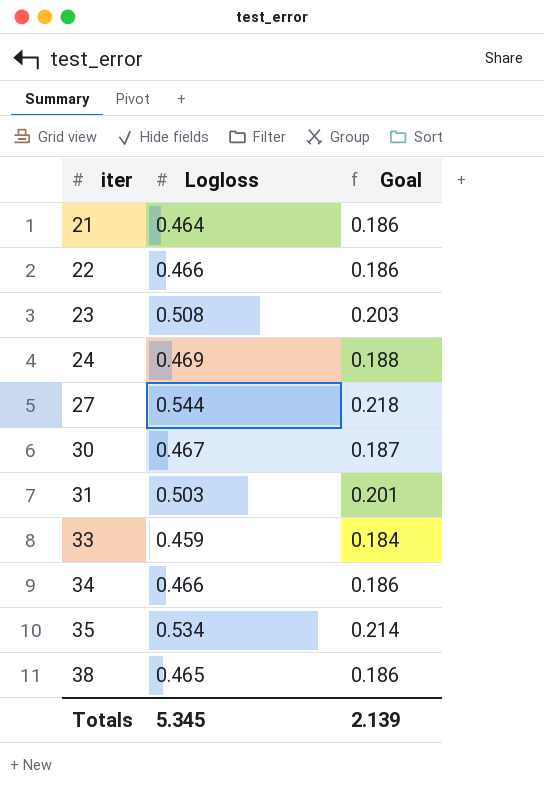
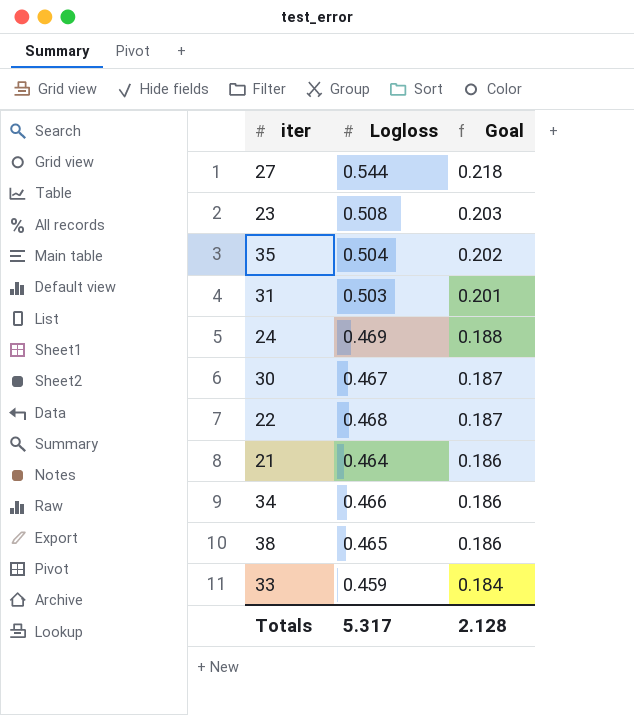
row order: iter ascending -> Goal descending
35 | Logloss: 0.534 -> 0.504
35 | Goal: 0.214 -> 0.202
22 | Logloss: 0.466 -> 0.468
22 | Goal: 0.186 -> 0.187
Totals | Logloss: 5.345 -> 5.317
Totals | Goal: 2.139 -> 2.128

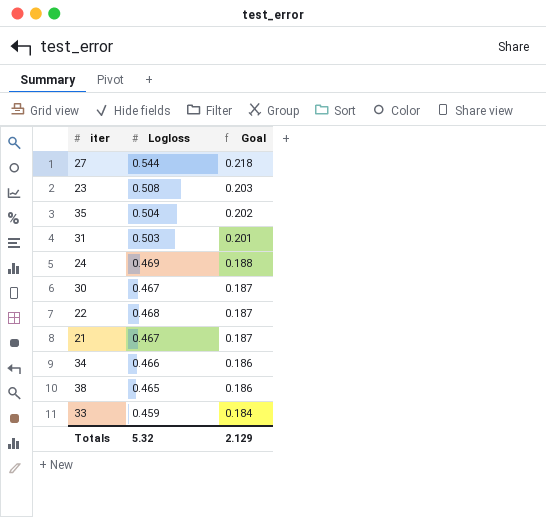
21 | Logloss: 0.464 -> 0.467
21 | Goal: 0.186 -> 0.187
Totals | Logloss: 5.317 -> 5.32
Totals | Goal: 2.128 -> 2.129

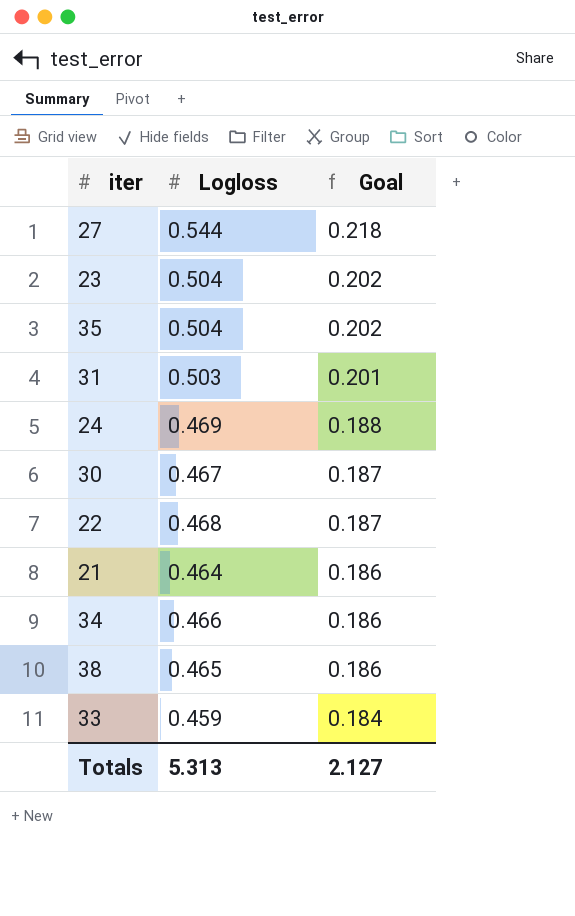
23 | Logloss: 0.508 -> 0.504
23 | Goal: 0.203 -> 0.202
21 | Logloss: 0.467 -> 0.464
21 | Goal: 0.187 -> 0.186
Totals | Logloss: 5.32 -> 5.313
Totals | Goal: 2.129 -> 2.127

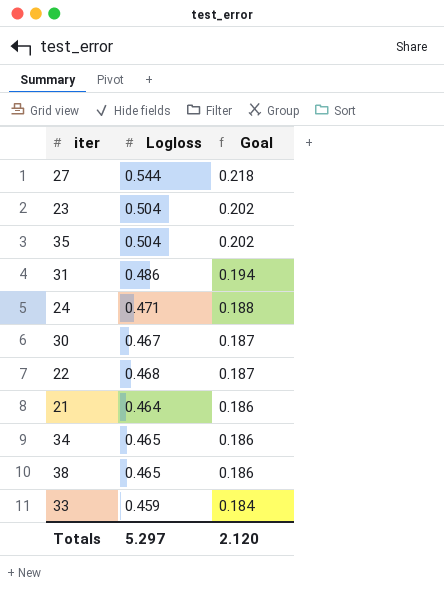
31 | Logloss: 0.503 -> 0.486
31 | Goal: 0.201 -> 0.194
24 | Logloss: 0.469 -> 0.471
34 | Logloss: 0.466 -> 0.465
Totals | Logloss: 5.313 -> 5.297
Totals | Goal: 2.127 -> 2.120

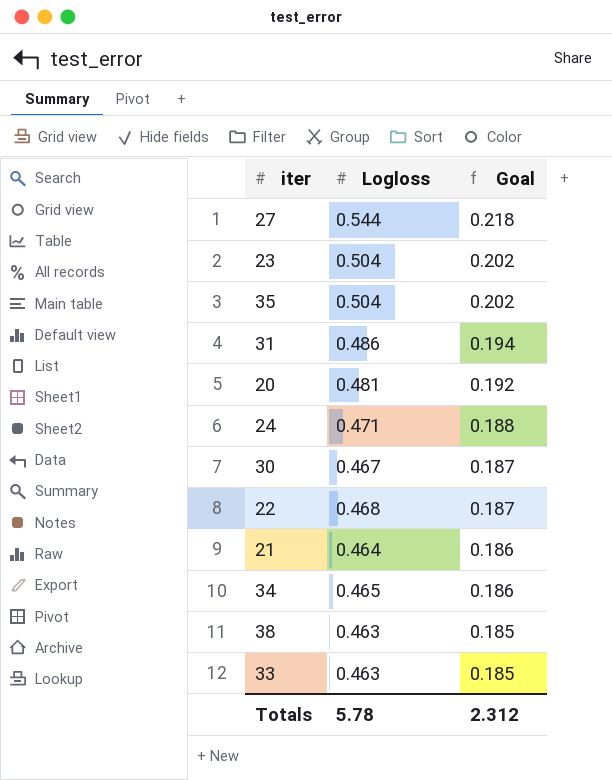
row 20: none -> 0.481 | 0.192
38 | Logloss: 0.465 -> 0.463
38 | Goal: 0.186 -> 0.185
33 | Logloss: 0.459 -> 0.463
33 | Goal: 0.184 -> 0.185
Totals | Logloss: 5.297 -> 5.78
Totals | Goal: 2.120 -> 2.312

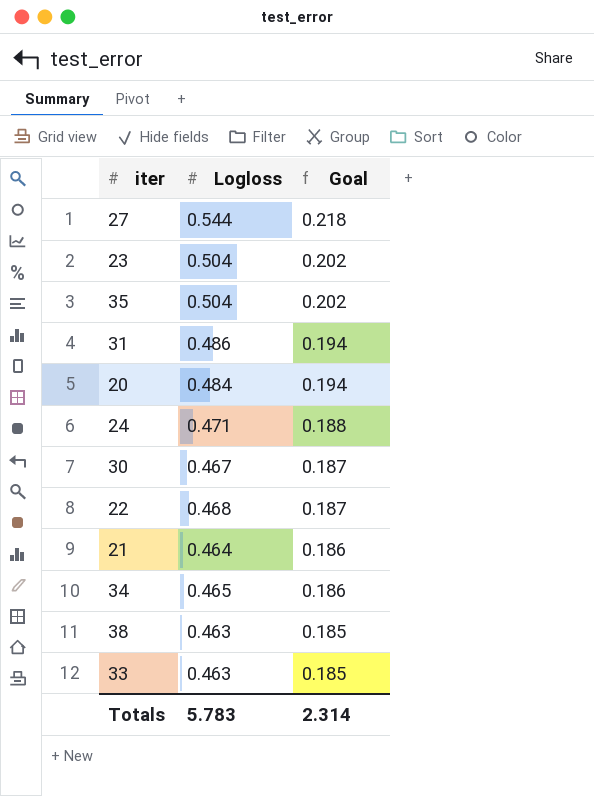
20 | Logloss: 0.481 -> 0.484
20 | Goal: 0.192 -> 0.194
Totals | Logloss: 5.78 -> 5.783
Totals | Goal: 2.312 -> 2.314

